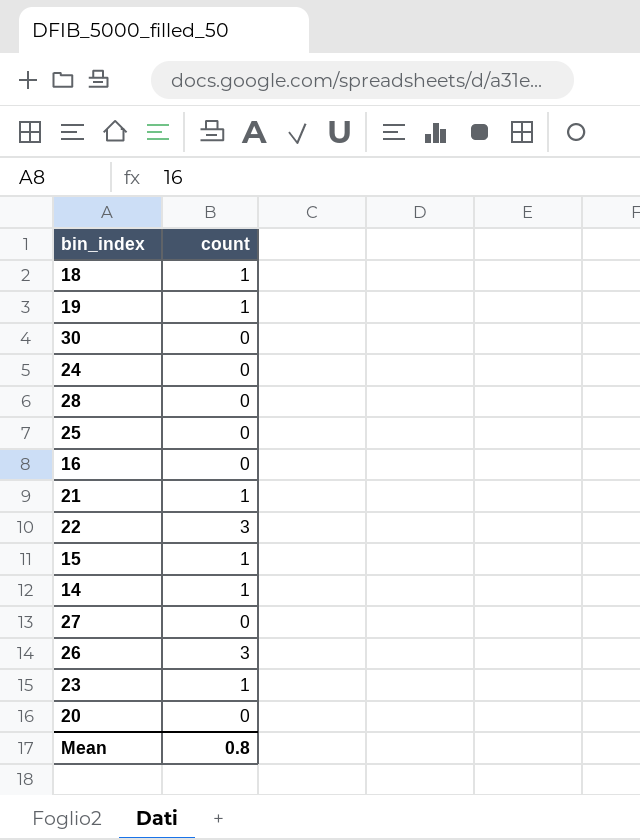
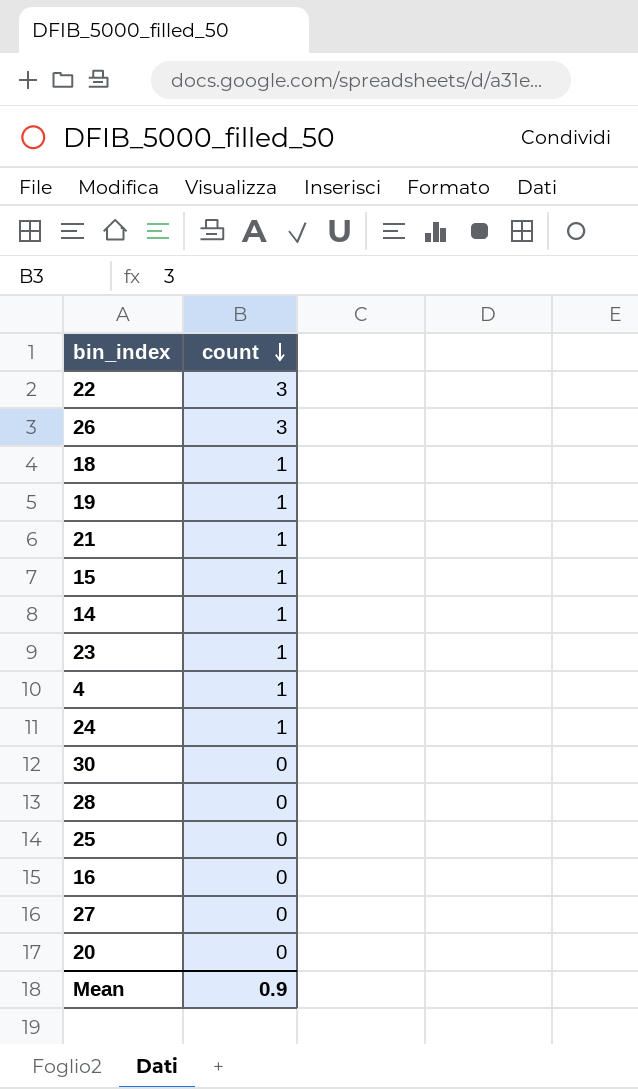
row order: none -> count descending
row 4: none -> 1
24 | count: 0 -> 1
Mean | count: 0.8 -> 0.9

